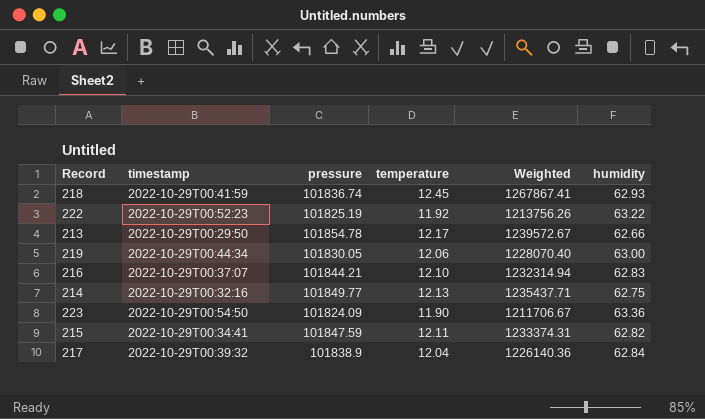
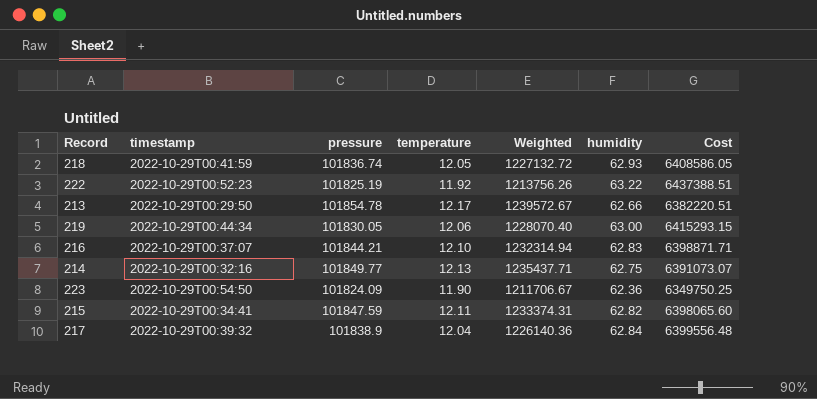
column Cost | formula: none -> [pressure] * [humidity]
218 | temperature: 12.45 -> 12.05
218 | Weighted: 1267867.41 -> 1227132.72
223 | humidity: 63.36 -> 62.36

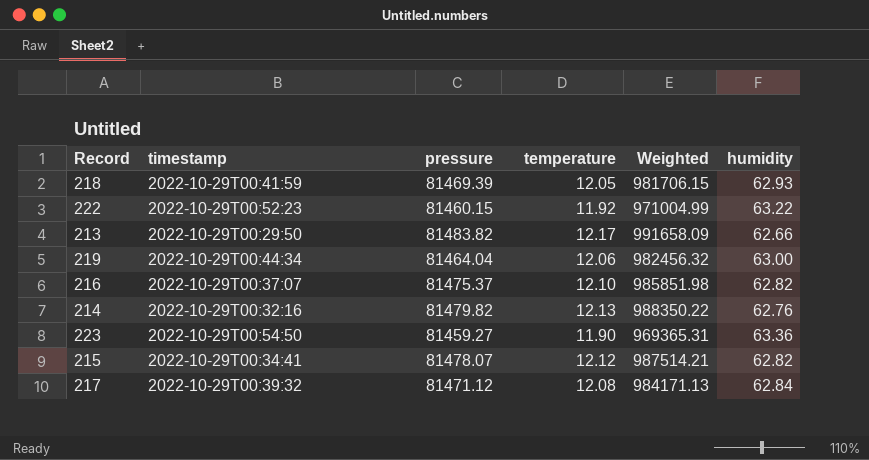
column Cost | formula: [pressure] * [humidity] -> none
218 | pressure: 101836.74 -> 81469.39
218 | Weighted: 1227132.72 -> 981706.15
222 | pressure: 101825.19 -> 81460.15
222 | Weighted: 1213756.26 -> 971004.99
213 | pressure: 101854.78 -> 81483.82
213 | Weighted: 1239572.67 -> 991658.09
219 | pressure: 101830.05 -> 81464.04
219 | Weighted: 1228070.40 -> 982456.32
216 | pressure: 101844.21 -> 81475.37
216 | Weighted: 1232314.94 -> 985851.98
216 | humidity: 62.83 -> 62.82
214 | pressure: 101849.77 -> 81479.82
214 | Weighted: 1235437.71 -> 988350.22
214 | humidity: 62.75 -> 62.76
223 | pressure: 101824.09 -> 81459.27
223 | Weighted: 1211706.67 -> 969365.31
223 | humidity: 62.36 -> 63.36
215 | pressure: 101847.59 -> 81478.07
215 | temperature: 12.11 -> 12.12
215 | Weighted: 1233374.31 -> 987514.21
217 | pressure: 101838.9 -> 81471.12
217 | temperature: 12.04 -> 12.08
217 | Weighted: 1226140.36 -> 984171.13

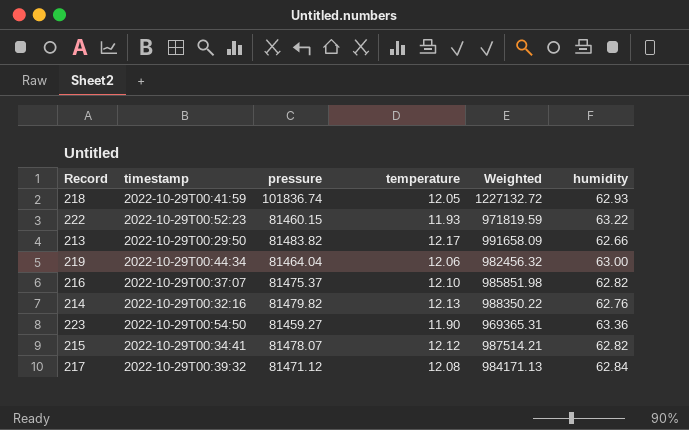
218 | pressure: 81469.39 -> 101836.74
218 | Weighted: 981706.15 -> 1227132.72
222 | temperature: 11.92 -> 11.93
222 | Weighted: 971004.99 -> 971819.59

